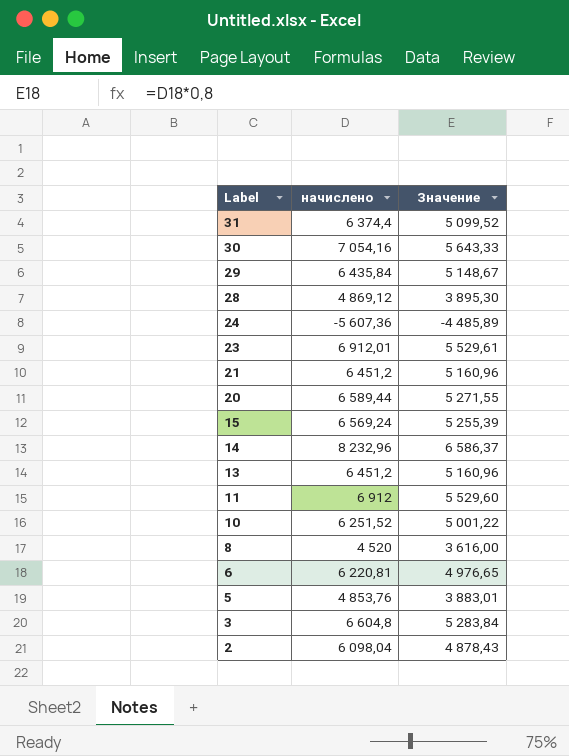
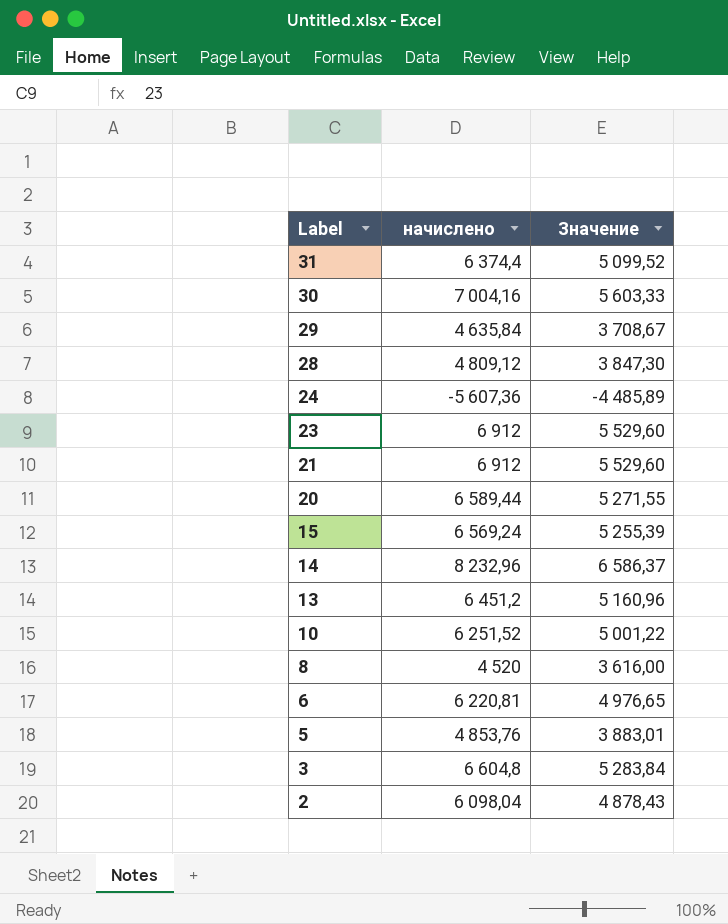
row 11: 6 912 | 5 529,60 -> none
30 | начислено: 7 054,16 -> 7 004,16
30 | Значение: 5 643,33 -> 5 603,33
29 | начислено: 6 435,84 -> 4 635,84
29 | Значение: 5 148,67 -> 3 708,67
28 | начислено: 4 869,12 -> 4 809,12
28 | Значение: 3 895,30 -> 3 847,30
23 | начислено: 6 912,01 -> 6 912
23 | Значение: 5 529,61 -> 5 529,60
21 | начислено: 6 451,2 -> 6 912
21 | Значение: 5 160,96 -> 5 529,60

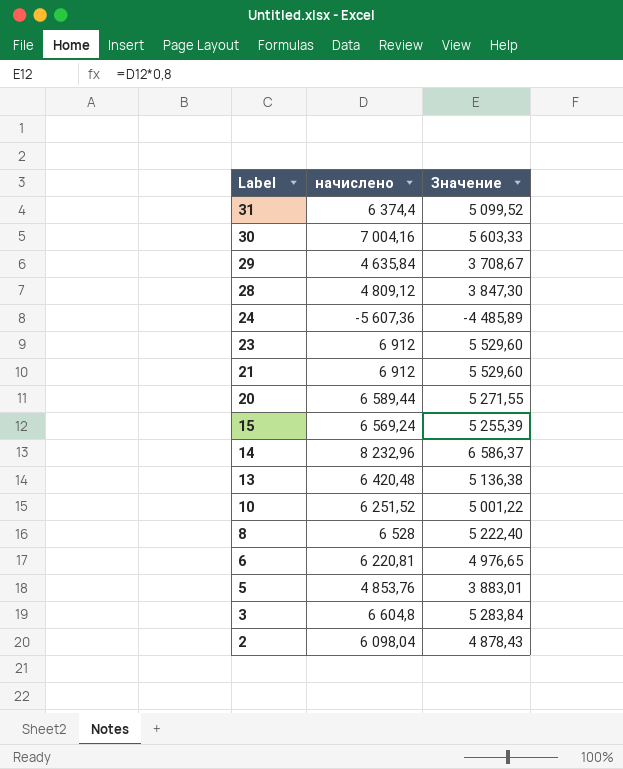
13 | начислено: 6 451,2 -> 6 420,48
13 | Значение: 5 160,96 -> 5 136,38
8 | начислено: 4 520 -> 6 528
8 | Значение: 3 616,00 -> 5 222,40

